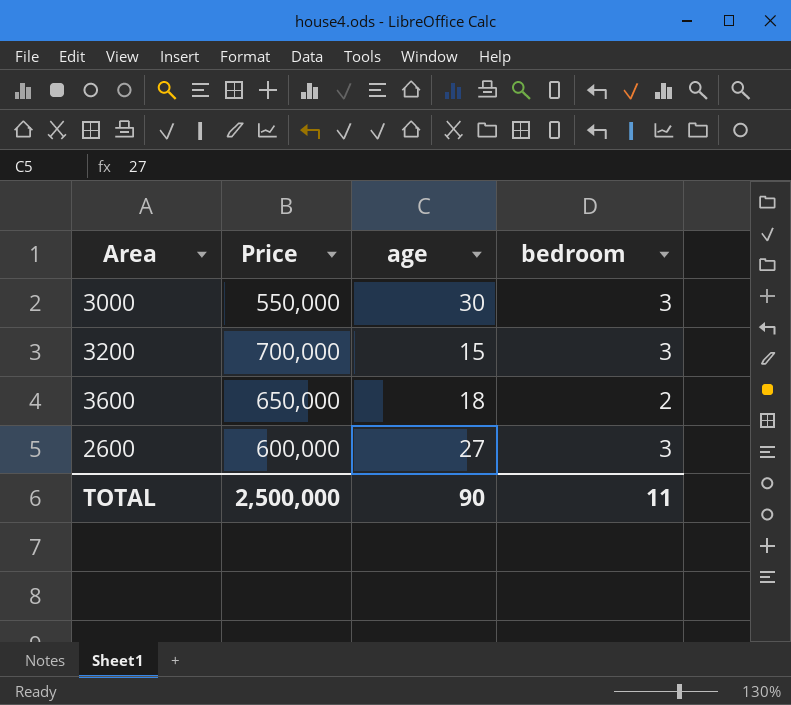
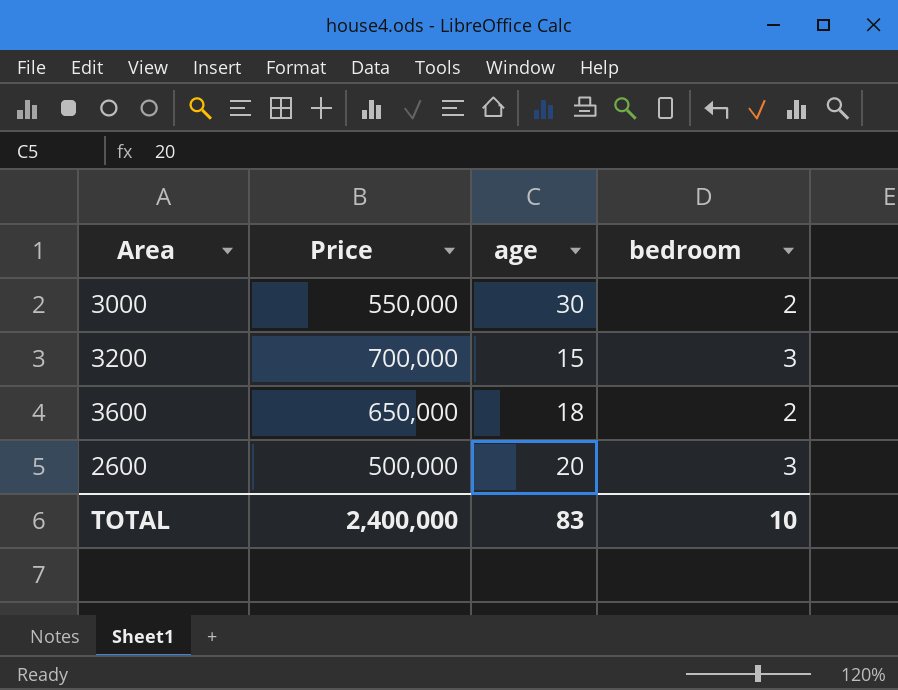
3000 | bedroom: 3 -> 2
2600 | Price: 600,000 -> 500,000
2600 | age: 27 -> 20
TOTAL | Price: 2,500,000 -> 2,400,000
TOTAL | age: 90 -> 83
TOTAL | bedroom: 11 -> 10

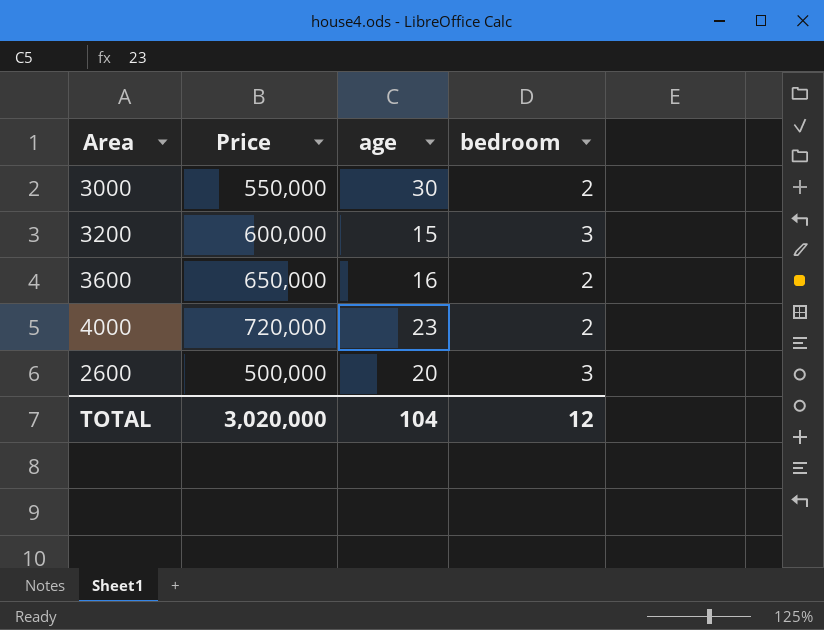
3200 | Price: 700,000 -> 600,000
3600 | age: 18 -> 16
row 4000: none -> 720,000 | 23 | 2
TOTAL | Price: 2,400,000 -> 3,020,000
TOTAL | age: 83 -> 104
TOTAL | bedroom: 10 -> 12

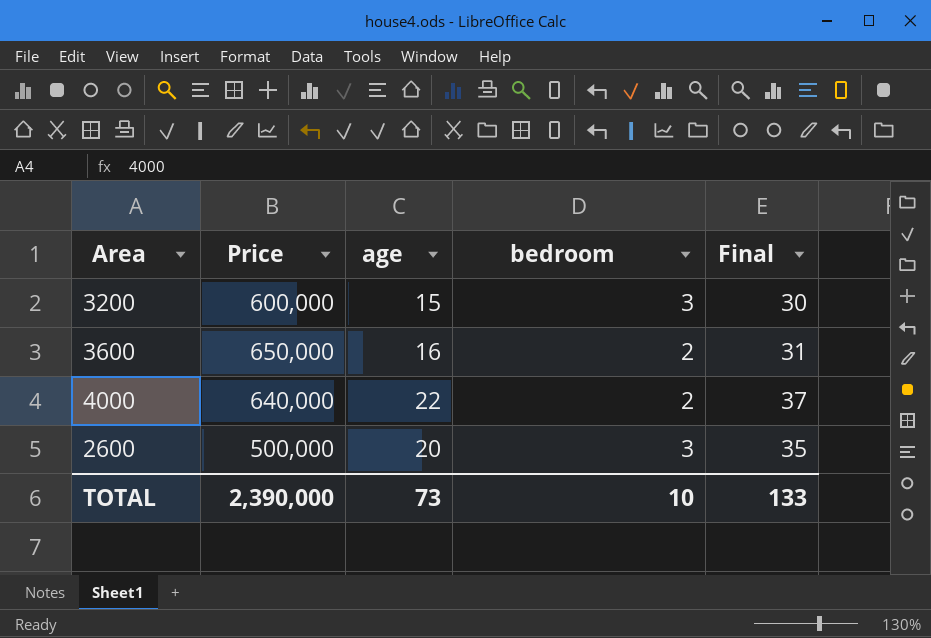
column Final | formula: none -> [age] + 15
row 3000: 550,000 | 30 | 2 -> none
4000 | Price: 720,000 -> 640,000
4000 | age: 23 -> 22
TOTAL | Price: 3,020,000 -> 2,390,000
TOTAL | age: 104 -> 73
TOTAL | bedroom: 12 -> 10

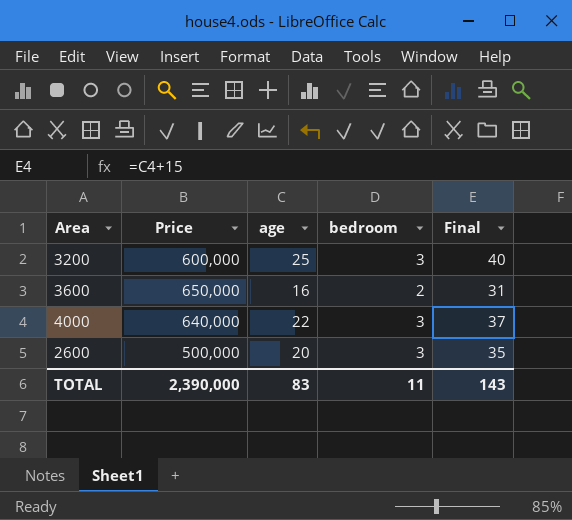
3200 | age: 15 -> 25
3200 | Final: 30 -> 40
4000 | bedroom: 2 -> 3
TOTAL | age: 73 -> 83
TOTAL | bedroom: 10 -> 11
TOTAL | Final: 133 -> 143

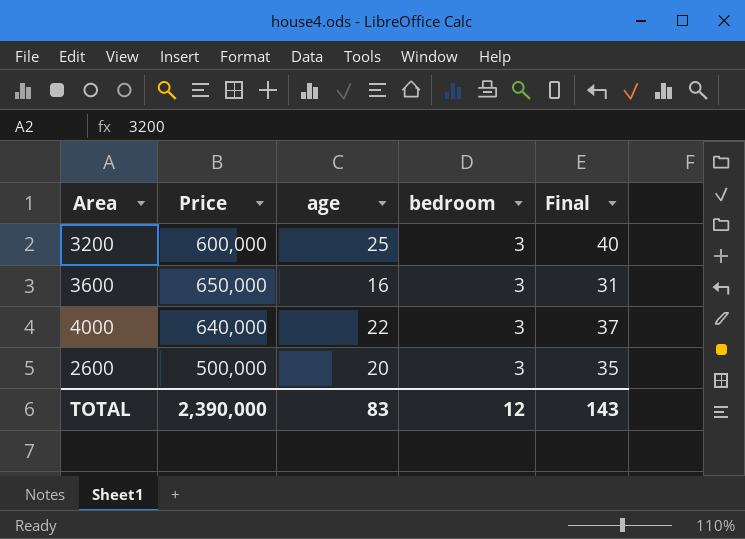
3600 | bedroom: 2 -> 3
TOTAL | bedroom: 11 -> 12

